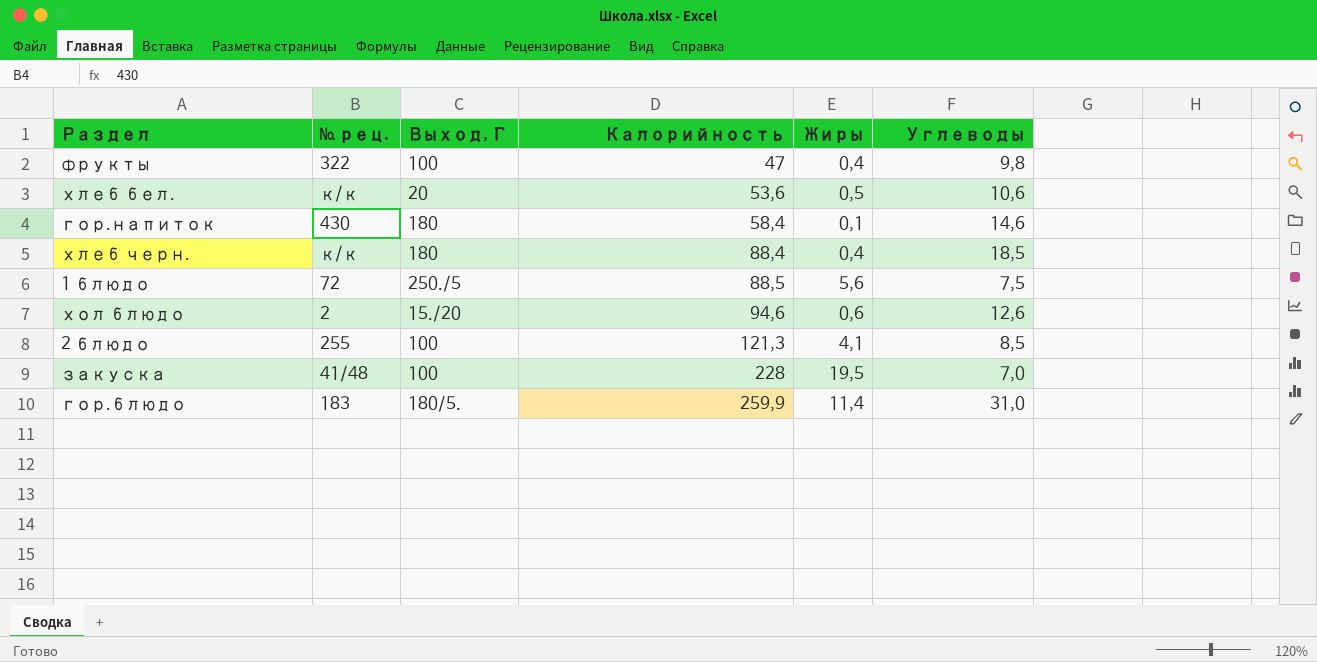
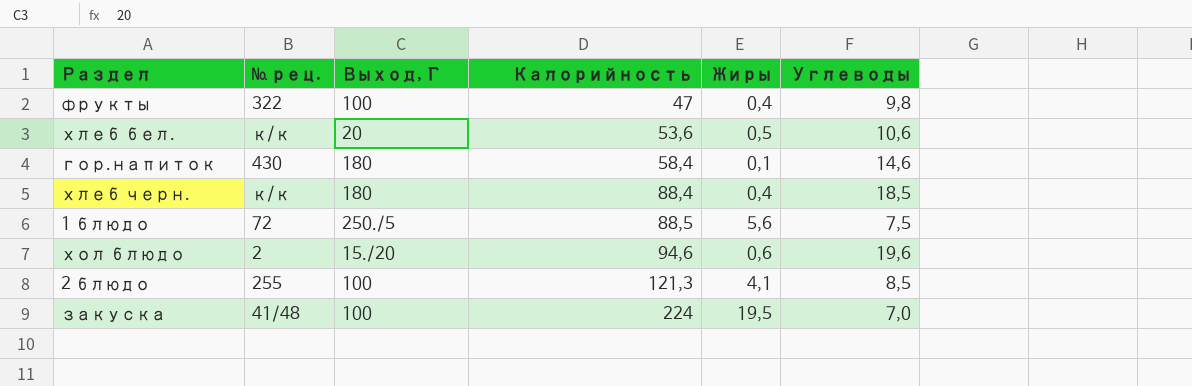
row гор.блюдо: 183 | 180/5. | 259,9 | 11,4 | 31,0 -> none
хол блюдо | Углеводы: 12,6 -> 19,6
закуска | Калорийность: 228 -> 224

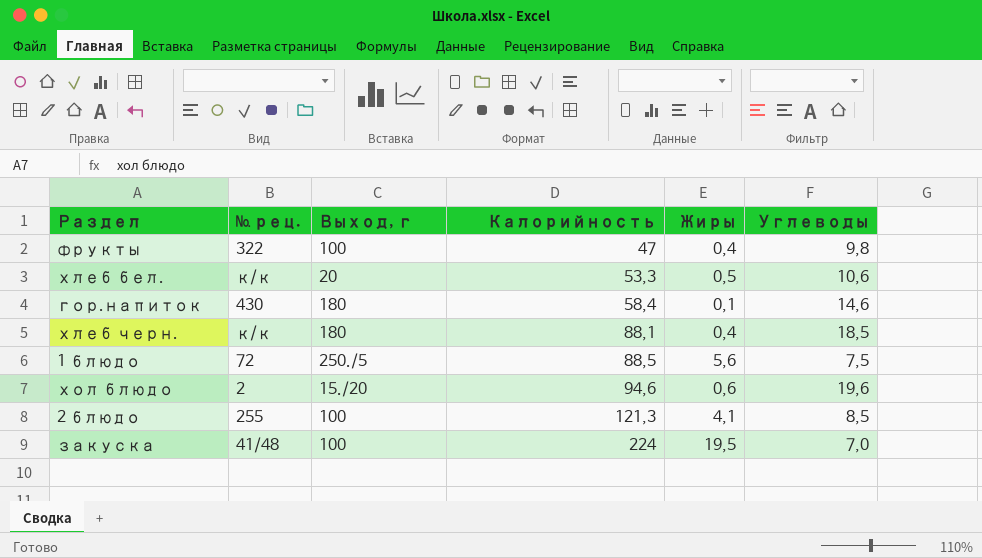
column name: Выход, Г -> Выход, г
хлеб бел. | Калорийность: 53,6 -> 53,3
хлеб черн. | Калорийность: 88,4 -> 88,1

